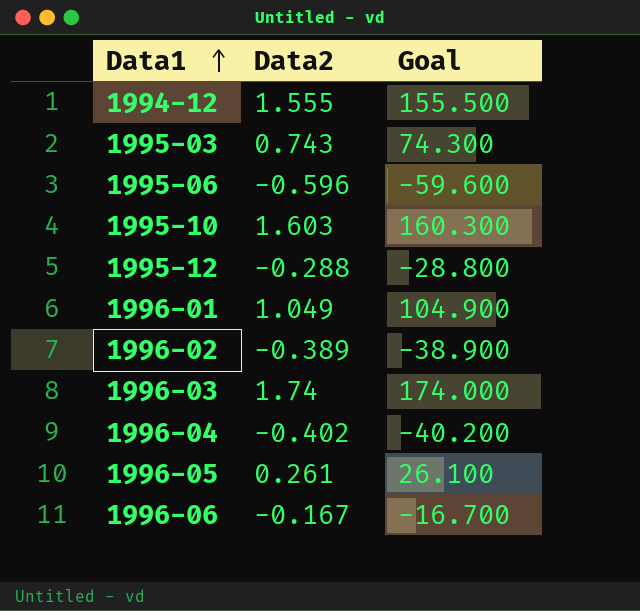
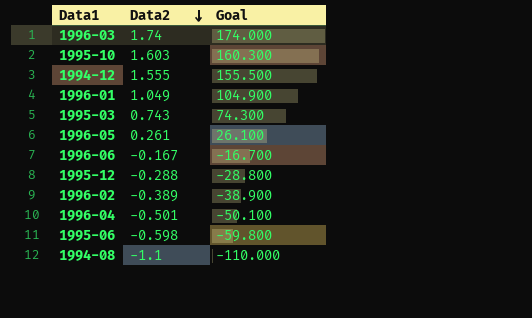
row order: Data1 ascending -> Data2 descending
1996-04 | Data2: -0.402 -> -0.501
1996-04 | Goal: -40.200 -> -50.100
1995-06 | Data2: -0.596 -> -0.598
1995-06 | Goal: -59.600 -> -59.800
row 1994-08: none -> -1.1 | -110.000

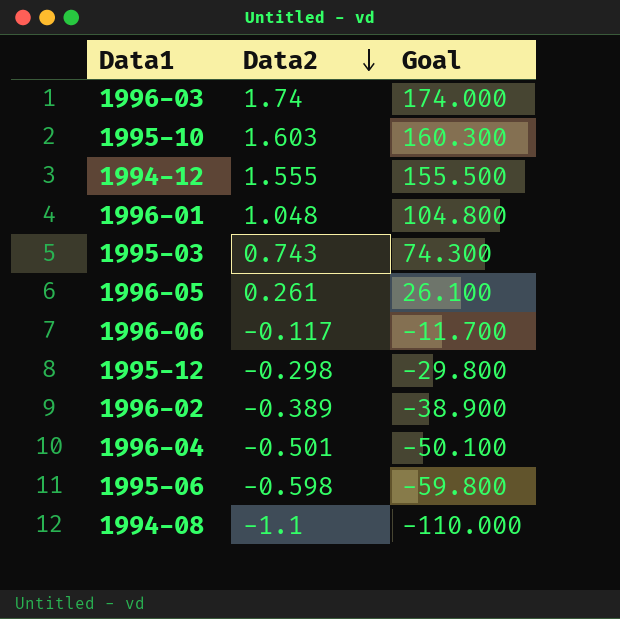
1996-01 | Data2: 1.049 -> 1.048
1996-01 | Goal: 104.900 -> 104.800
1996-06 | Data2: -0.167 -> -0.117
1996-06 | Goal: -16.700 -> -11.700
1995-12 | Data2: -0.288 -> -0.298
1995-12 | Goal: -28.800 -> -29.800

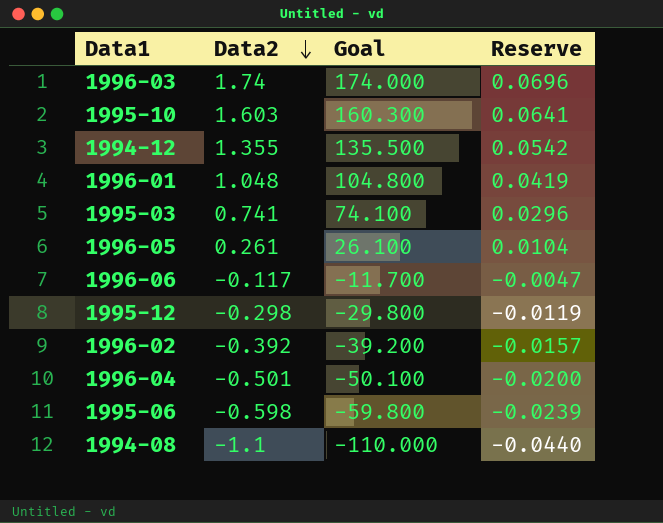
column Reserve | formula: none -> [Data2] * 0.04
1994-12 | Data2: 1.555 -> 1.355
1994-12 | Goal: 155.500 -> 135.500
1995-03 | Data2: 0.743 -> 0.741
1995-03 | Goal: 74.300 -> 74.100
1996-02 | Data2: -0.389 -> -0.392
1996-02 | Goal: -38.900 -> -39.200

